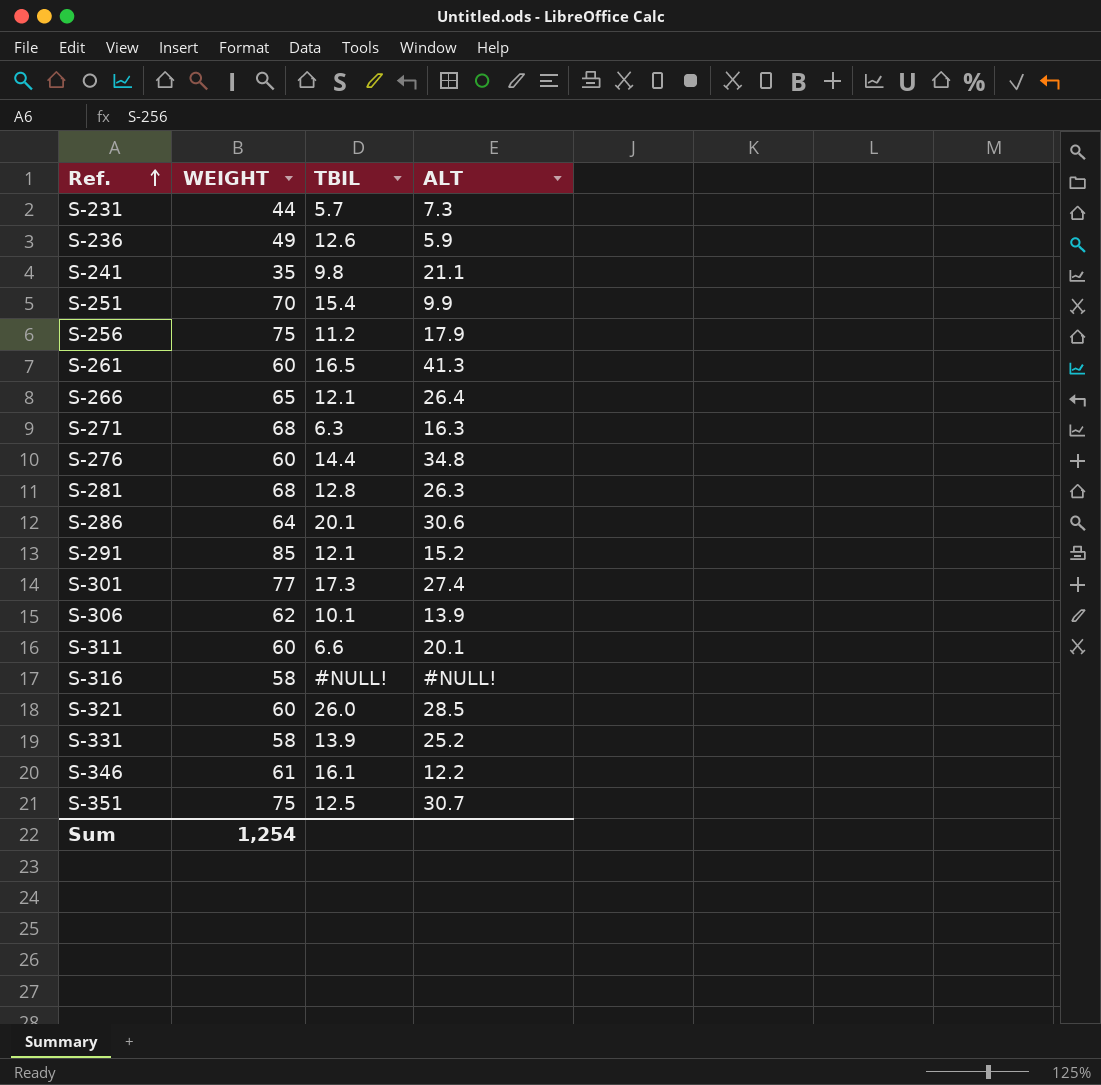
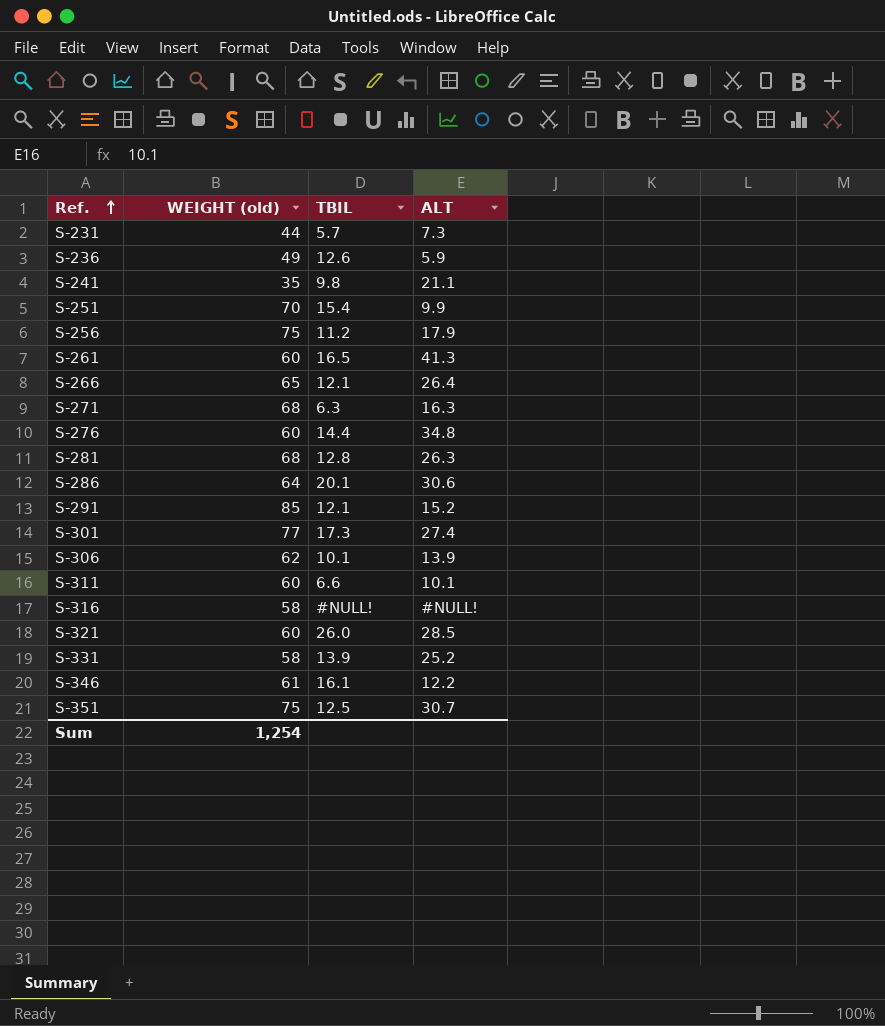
column name: WEIGHT -> WEIGHT (old)
S-311 | ALT: 20.1 -> 10.1

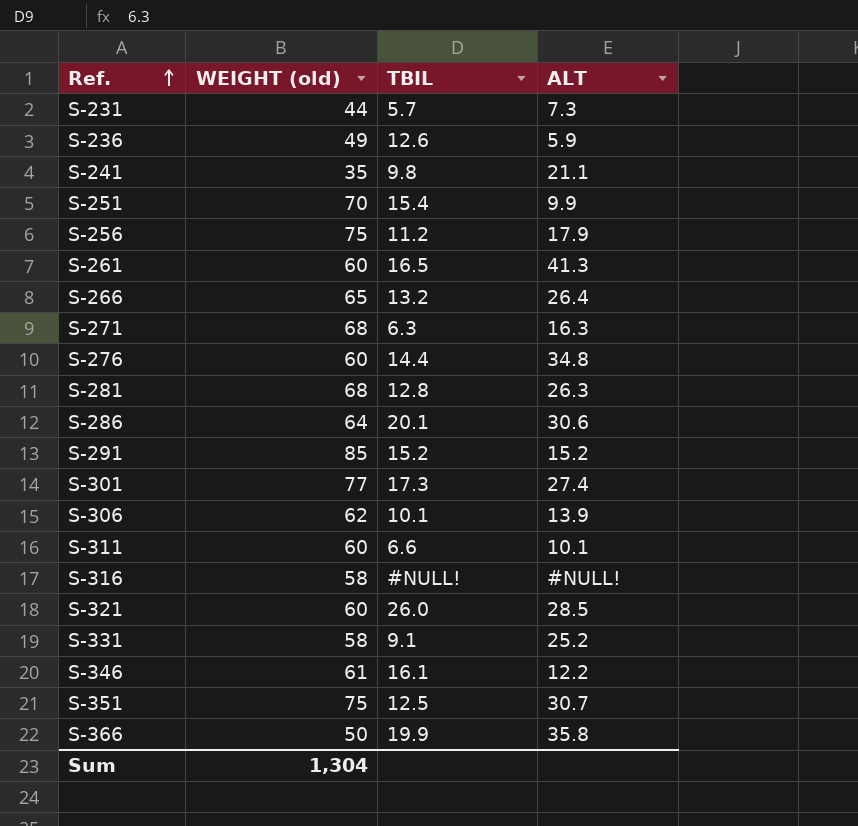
S-266 | TBIL: 12.1 -> 13.2
S-291 | TBIL: 12.1 -> 15.2
S-331 | TBIL: 13.9 -> 9.1
row S-366: none -> 50 | 19.9 | 35.8
Sum | WEIGHT (old): 1,254 -> 1,304

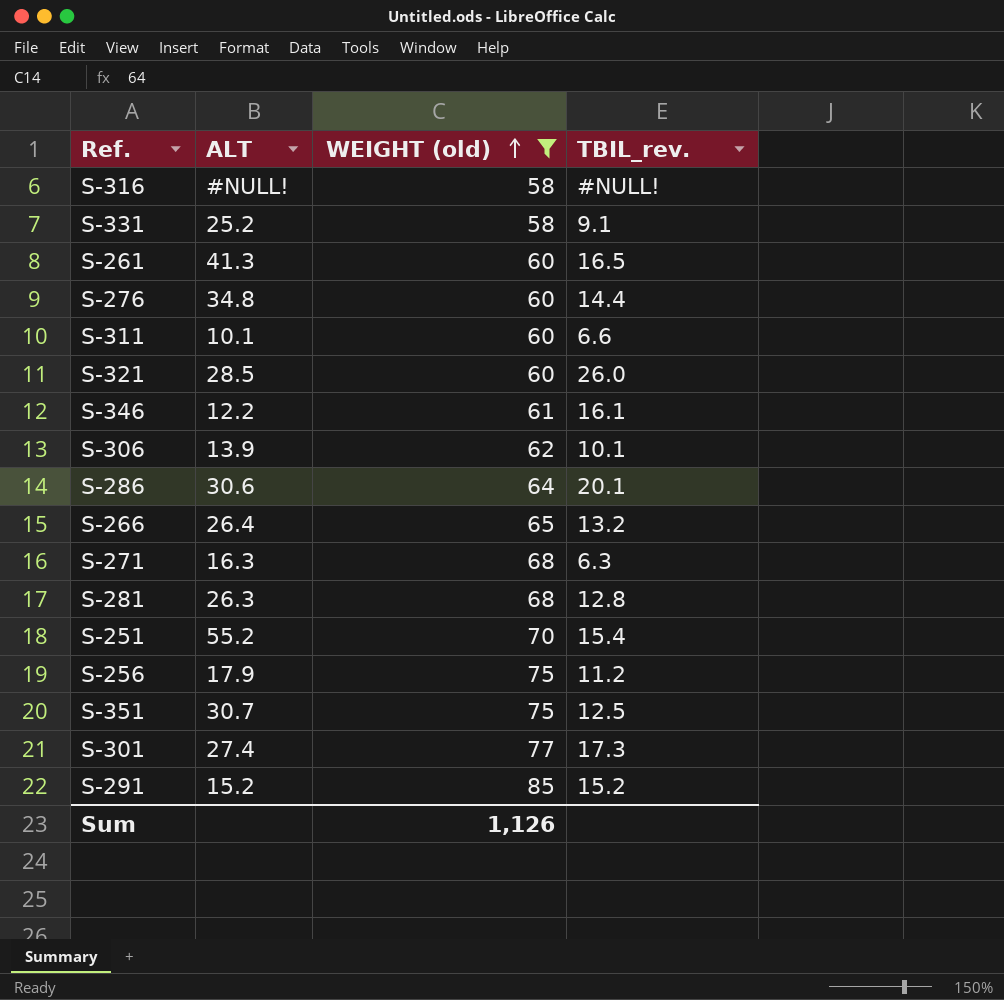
filter: none -> WEIGHT (old) >= 58
row order: Ref. ascending -> WEIGHT (old) ascending
column ALT | position: 4 -> 2
column name: TBIL -> TBIL_rev.
S-251 | ALT: 9.9 -> 55.2
Sum | WEIGHT (old): 1,304 -> 1,126

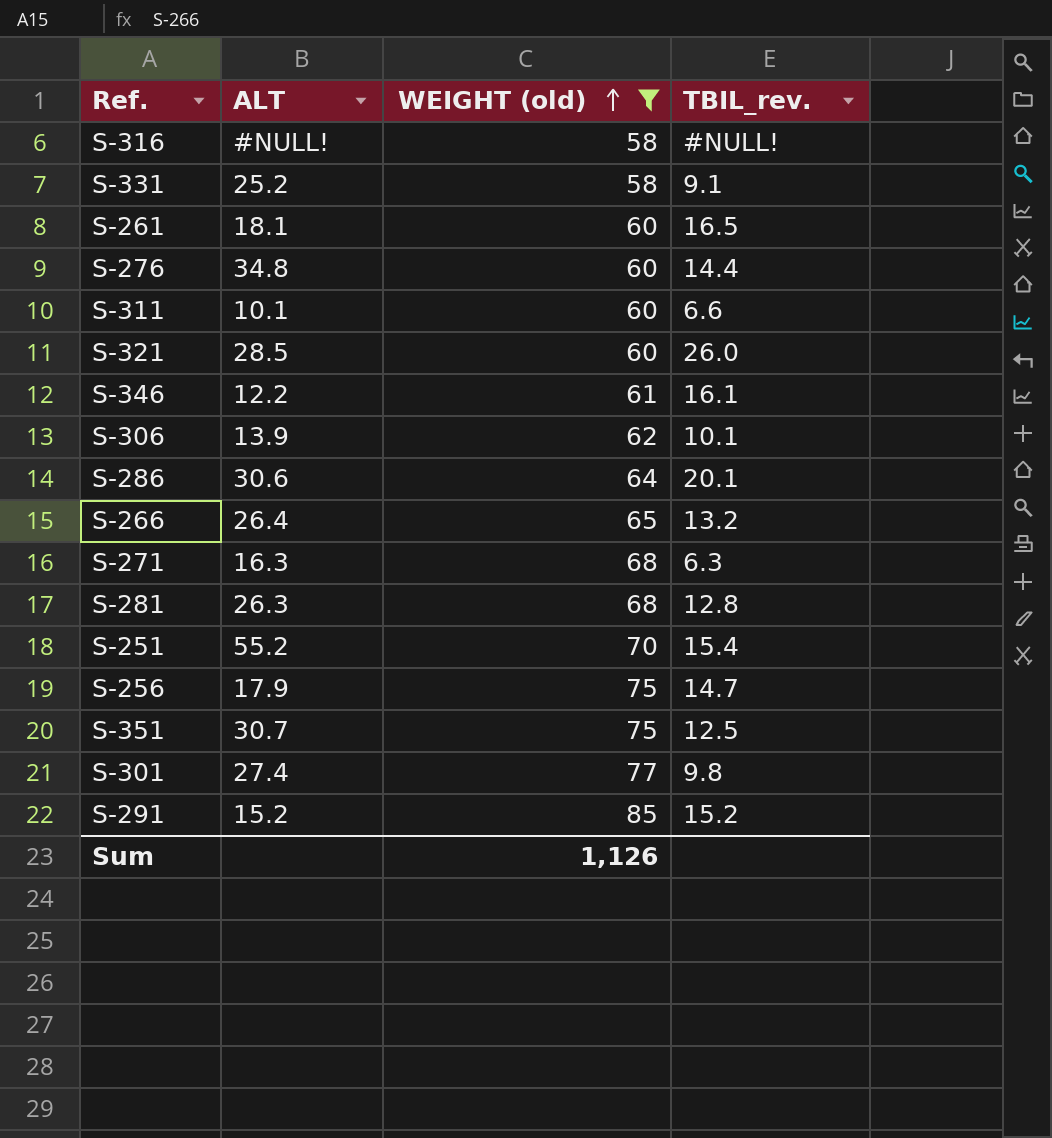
S-261 | ALT: 41.3 -> 18.1
S-256 | TBIL_rev.: 11.2 -> 14.7
S-301 | TBIL_rev.: 17.3 -> 9.8

